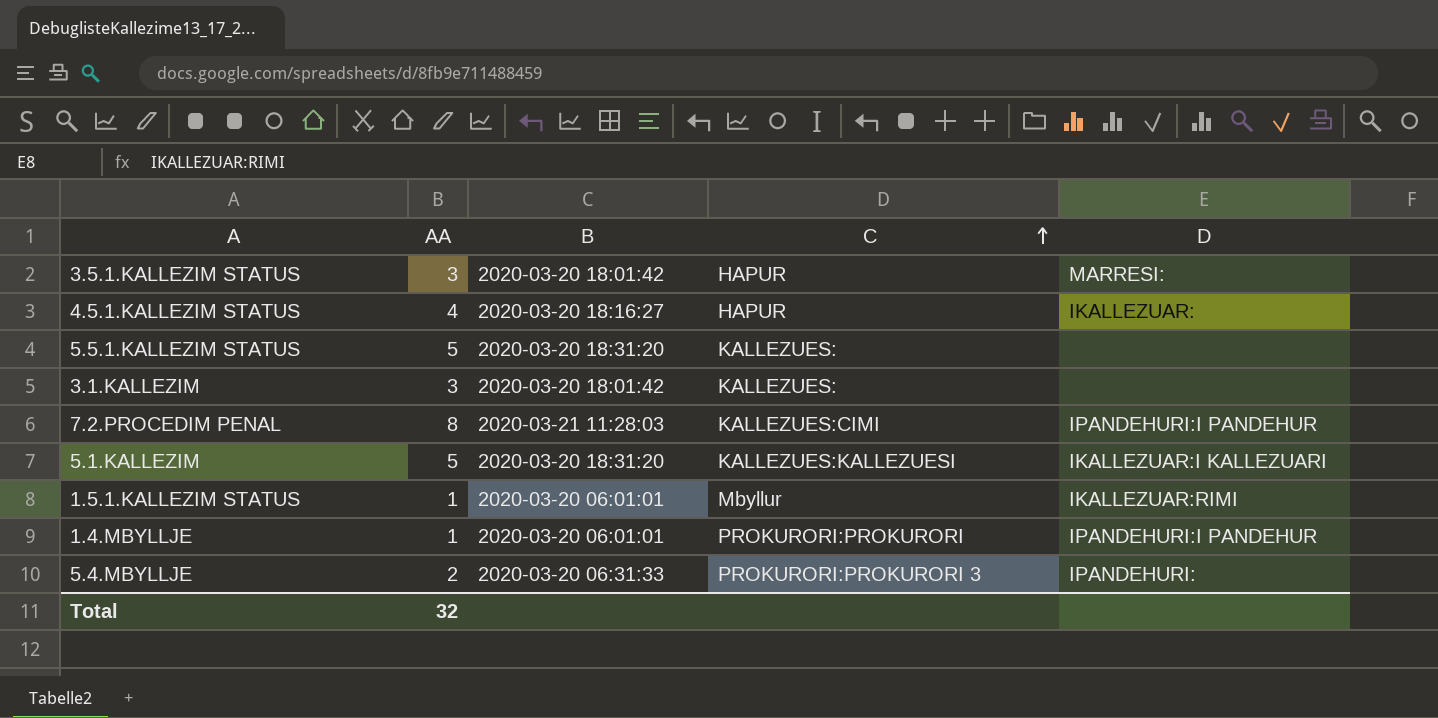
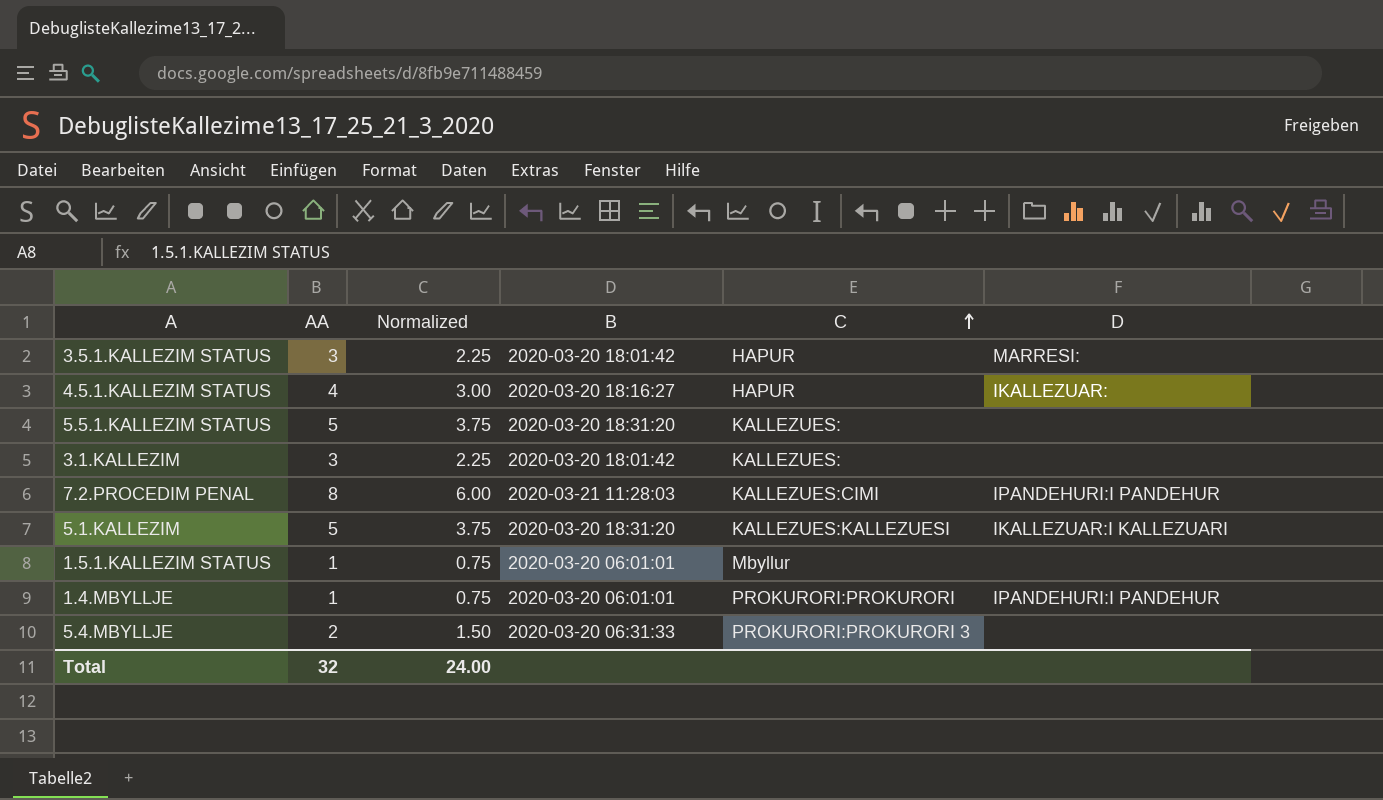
column Normalized | formula: none -> [AA] * 0.75
1.5.1.KALLEZIM STATUS | D: IKALLEZUAR:RIMI -> none
5.4.MBYLLJE | D: IPANDEHURI: -> none

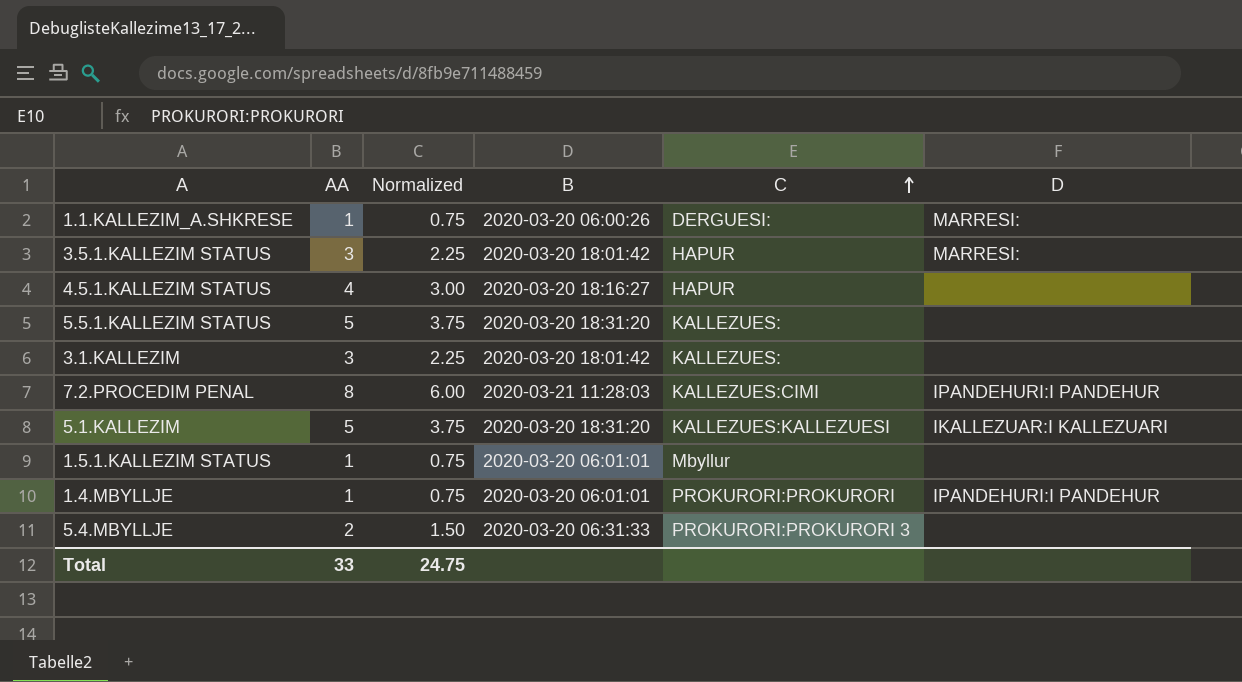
row 1.1.KALLEZIM_A.SHKRESE: none -> 1 | 0.75 | 2020-03-20 06:00:26 | DERGUESI: | MARRESI:
4.5.1.KALLEZIM STATUS | D: IKALLEZUAR: -> none
Total | AA: 32 -> 33
Total | Normalized: 24.00 -> 24.75

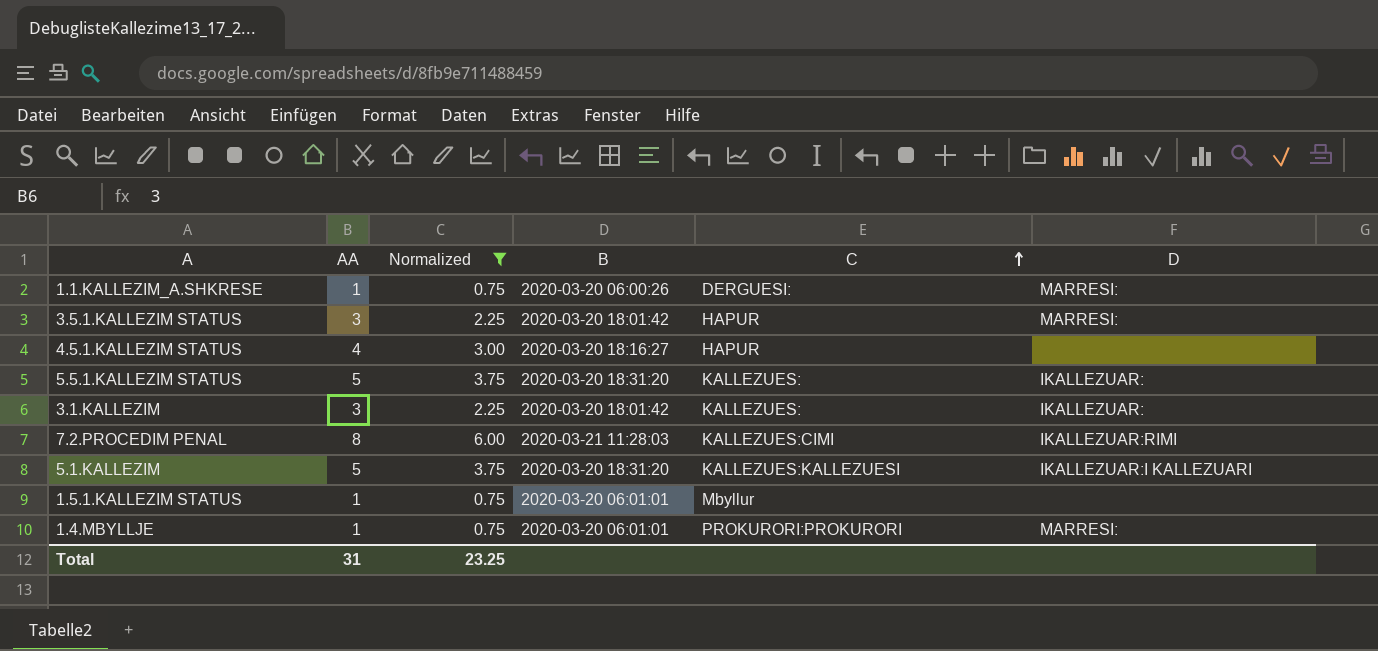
filter: none -> Normalized != 1.50
5.5.1.KALLEZIM STATUS | D: none -> IKALLEZUAR:
3.1.KALLEZIM | D: none -> IKALLEZUAR:
7.2.PROCEDIM PENAL | D: IPANDEHURI:I PANDEHUR -> IKALLEZUAR:RIMI
1.4.MBYLLJE | D: IPANDEHURI:I PANDEHUR -> MARRESI:
Total | AA: 33 -> 31
Total | Normalized: 24.75 -> 23.25

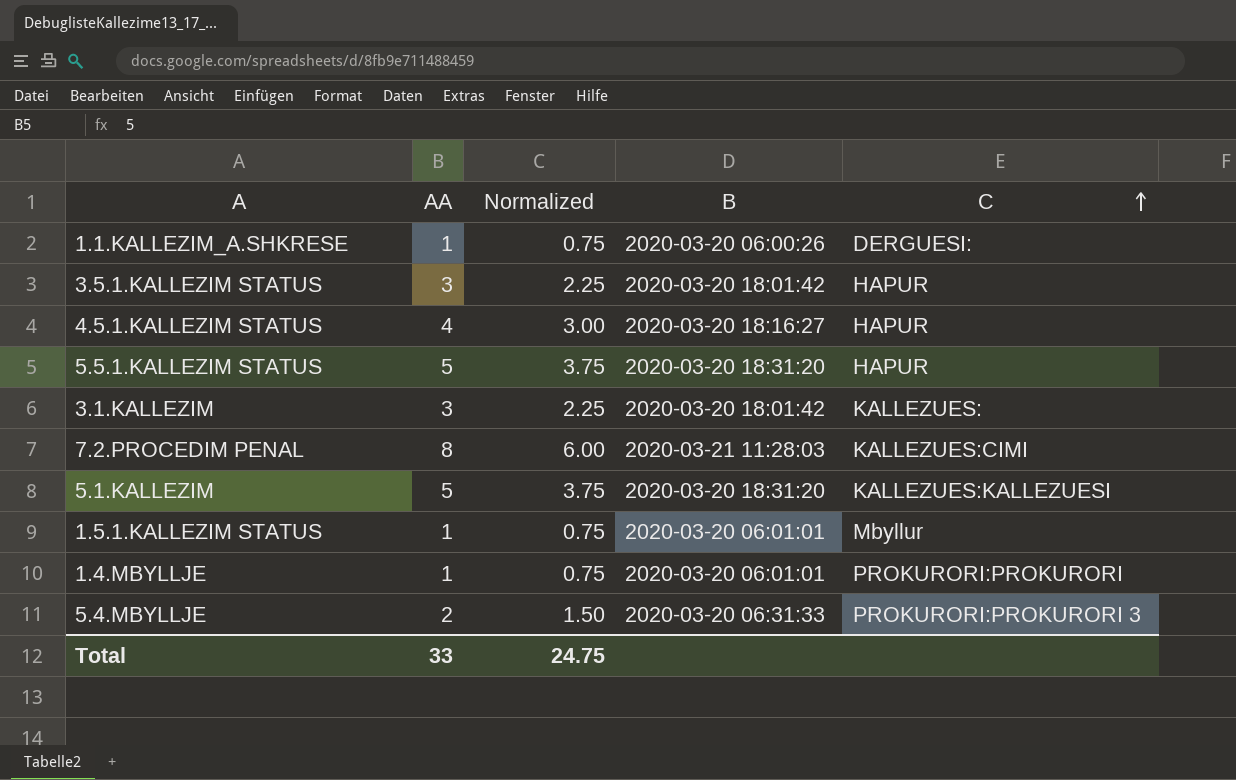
filter: Normalized != 1.50 -> none
column D | position: 6 -> none
5.5.1.KALLEZIM STATUS | C: KALLEZUES: -> HAPUR
Total | AA: 31 -> 33
Total | Normalized: 23.25 -> 24.75

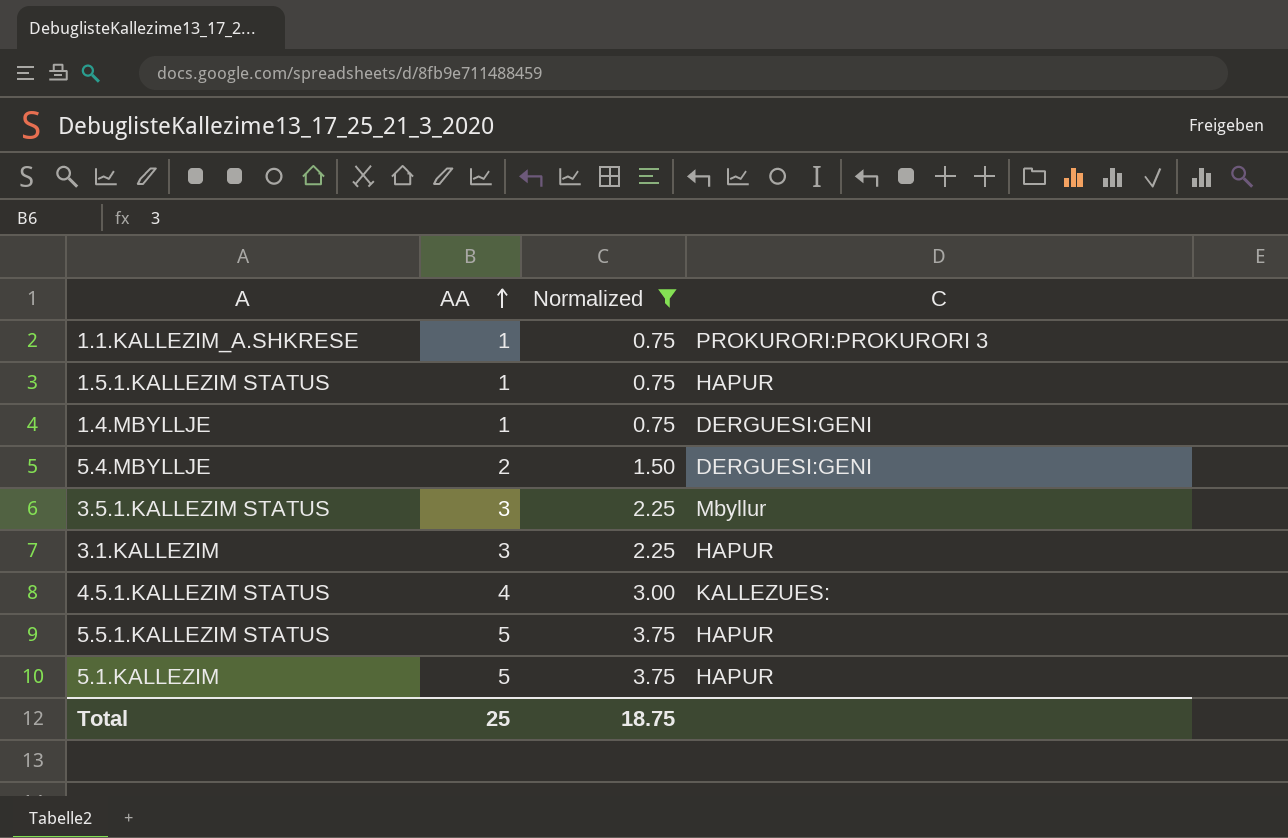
filter: none -> Normalized != 6.00
row order: C ascending -> AA ascending
column B | position: 4 -> none
1.1.KALLEZIM_A.SHKRESE | C: DERGUESI: -> PROKURORI:PROKURORI 3
1.5.1.KALLEZIM STATUS | C: Mbyllur -> HAPUR
1.4.MBYLLJE | C: PROKURORI:PROKURORI -> DERGUESI:GENI
5.4.MBYLLJE | C: PROKURORI:PROKURORI 3 -> DERGUESI:GENI
3.5.1.KALLEZIM STATUS | C: HAPUR -> Mbyllur
3.1.KALLEZIM | C: KALLEZUES: -> HAPUR
4.5.1.KALLEZIM STATUS | C: HAPUR -> KALLEZUES:
5.1.KALLEZIM | C: KALLEZUES:KALLEZUESI -> HAPUR
Total | AA: 33 -> 25
Total | Normalized: 24.75 -> 18.75

